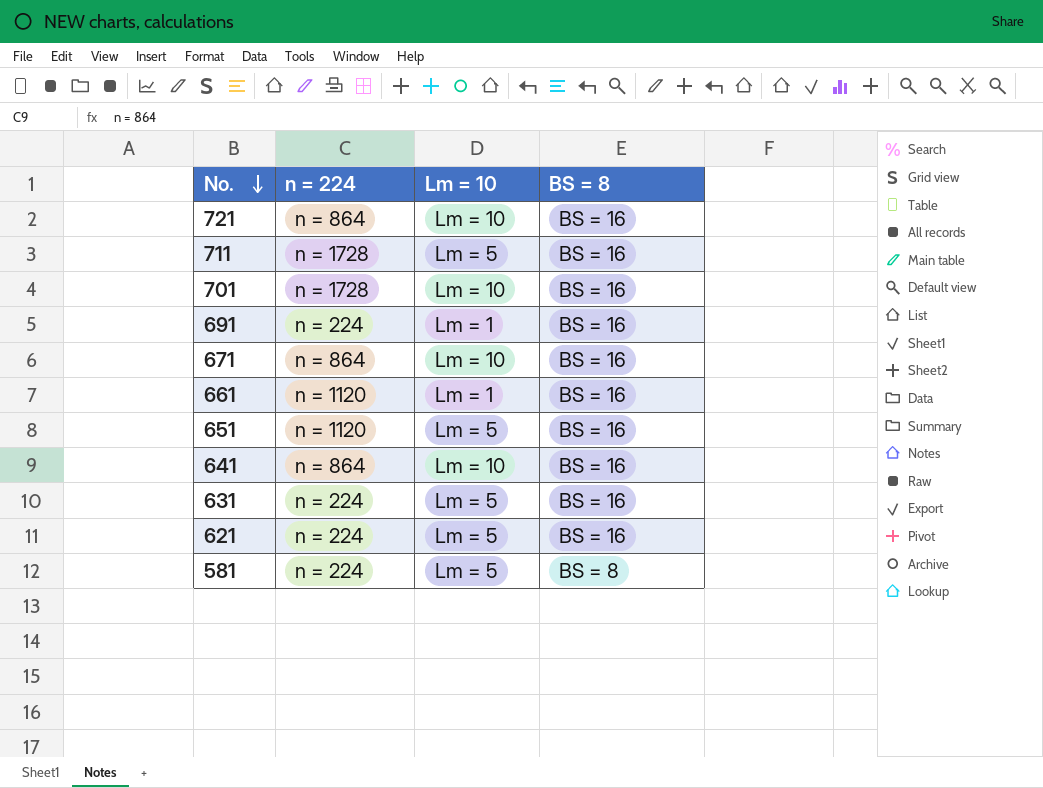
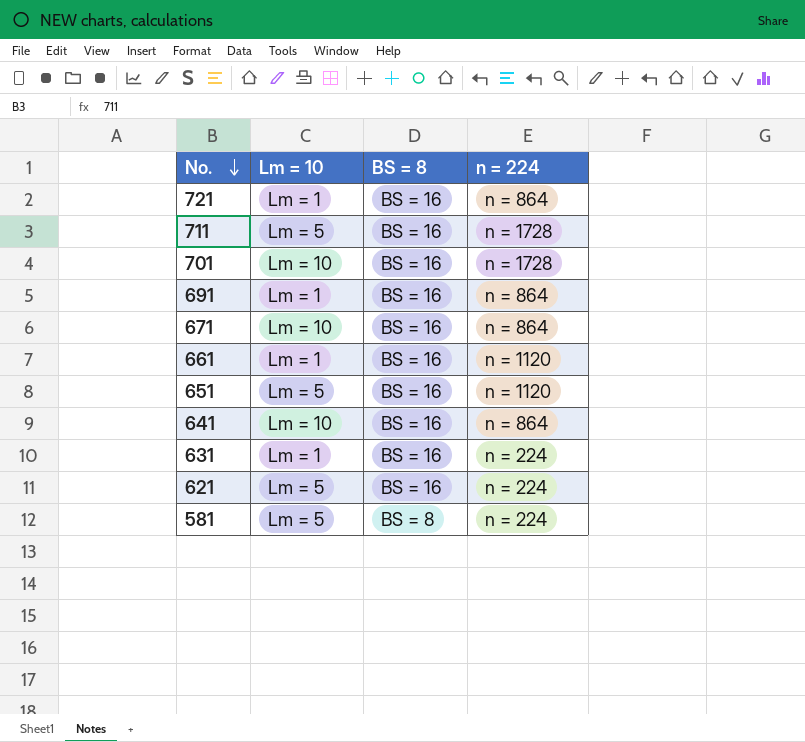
column n = 224 | position: 2 -> 4
721 | Lm = 10: Lm = 10 -> Lm = 1
691 | n = 224: n = 224 -> n = 864
631 | Lm = 10: Lm = 5 -> Lm = 1

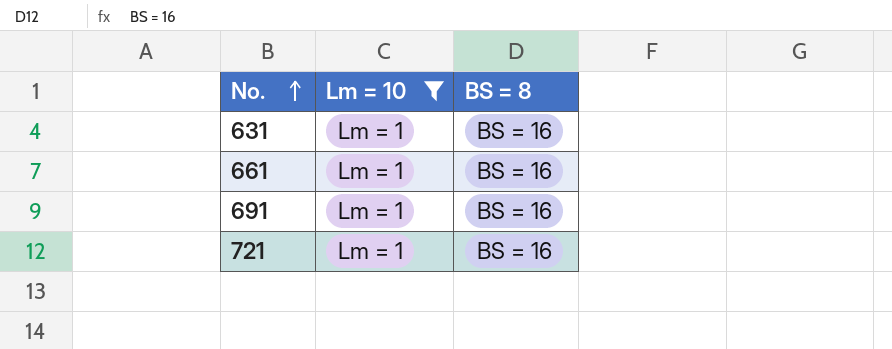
filter: none -> Lm = 10 = Lm = 1
row order: No. descending -> No. ascending
column n = 224 | position: 4 -> none

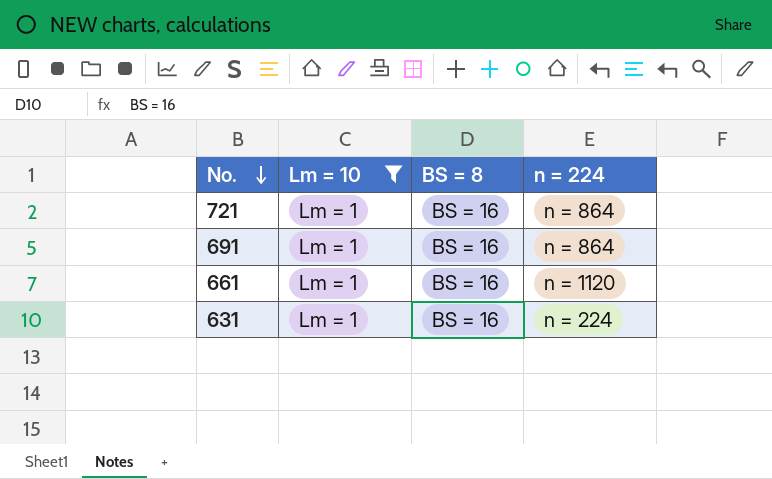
row order: No. ascending -> No. descending
column n = 224 | position: none -> 4

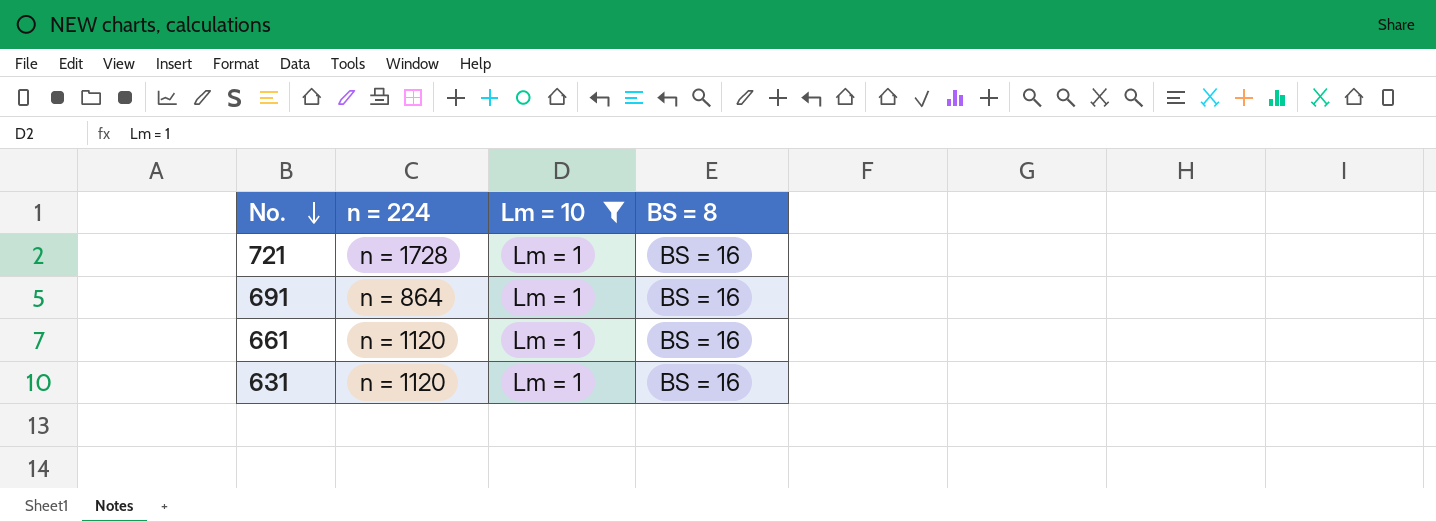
column n = 224 | position: 4 -> 2
721 | n = 224: n = 864 -> n = 1728
631 | n = 224: n = 224 -> n = 1120

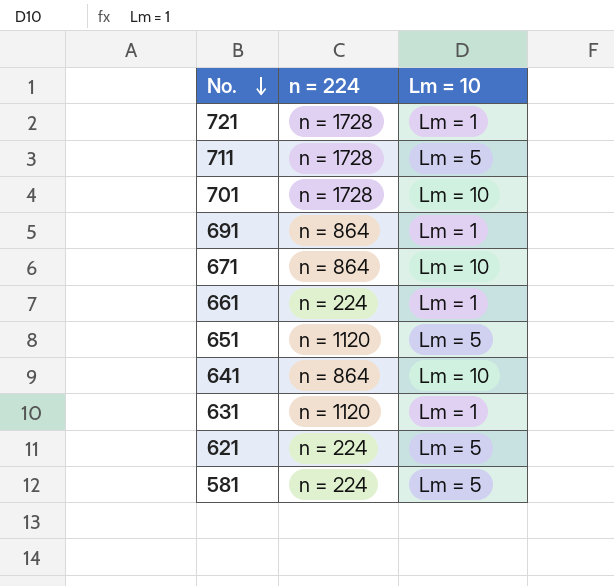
filter: Lm = 10 = Lm = 1 -> none
column BS = 8 | position: 4 -> none
661 | n = 224: n = 1120 -> n = 224

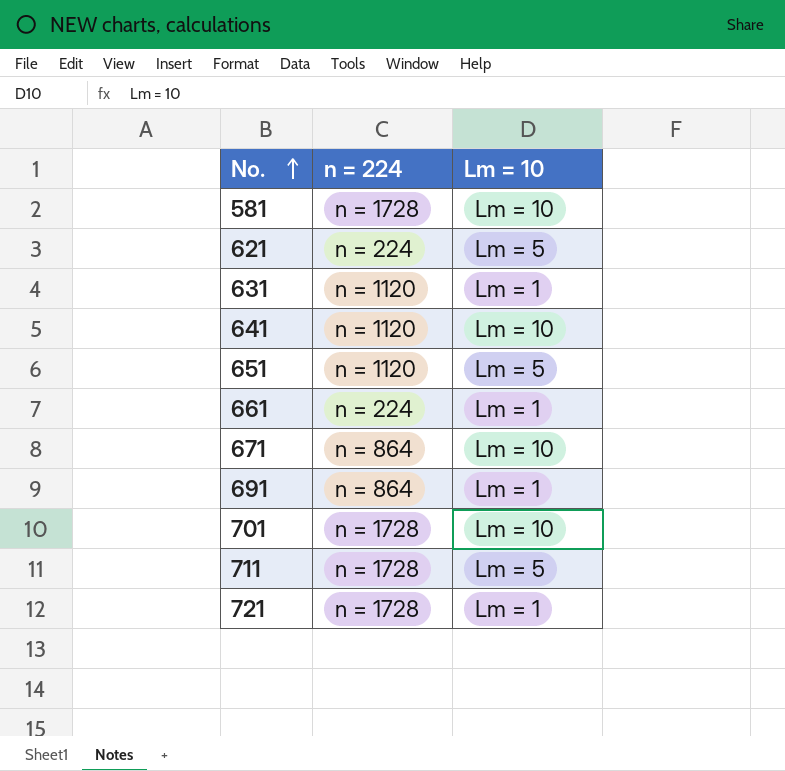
row order: No. descending -> No. ascending
581 | n = 224: n = 224 -> n = 1728
581 | Lm = 10: Lm = 5 -> Lm = 10
641 | n = 224: n = 864 -> n = 1120

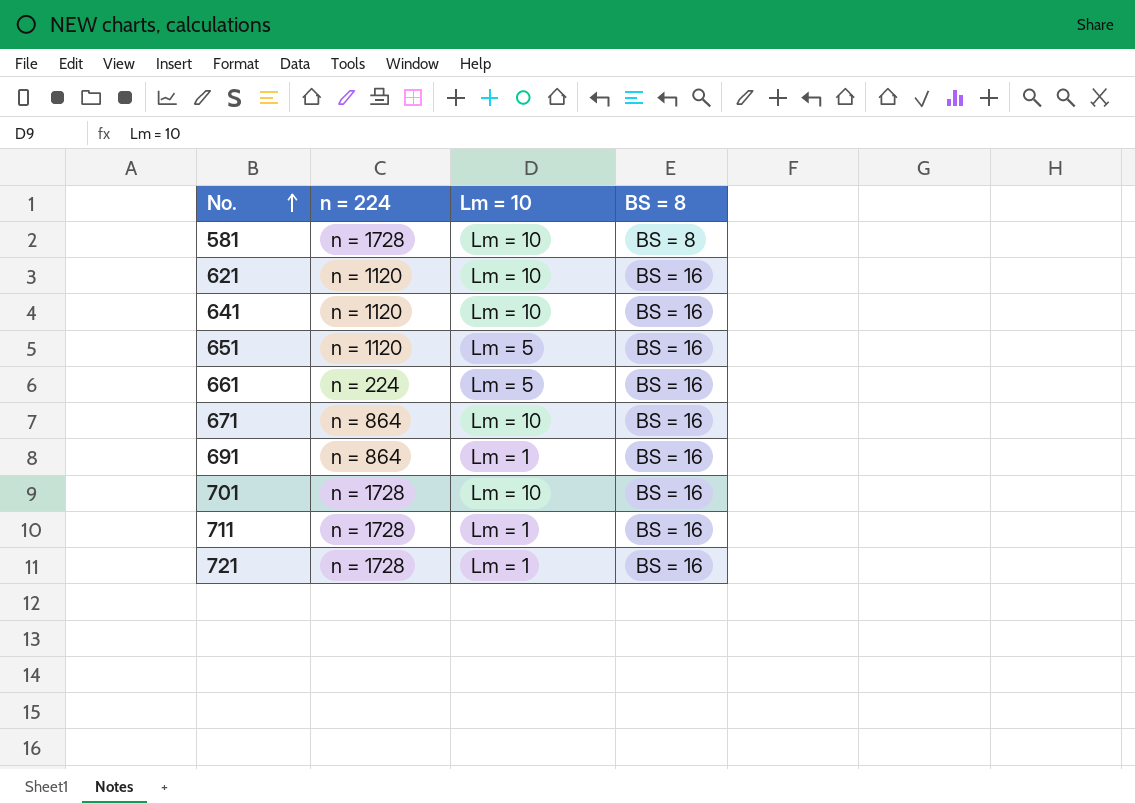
column BS = 8 | position: none -> 4
row 631: n = 1120 | Lm = 1 -> none
621 | n = 224: n = 224 -> n = 1120
621 | Lm = 10: Lm = 5 -> Lm = 10
661 | Lm = 10: Lm = 1 -> Lm = 5
711 | Lm = 10: Lm = 5 -> Lm = 1

